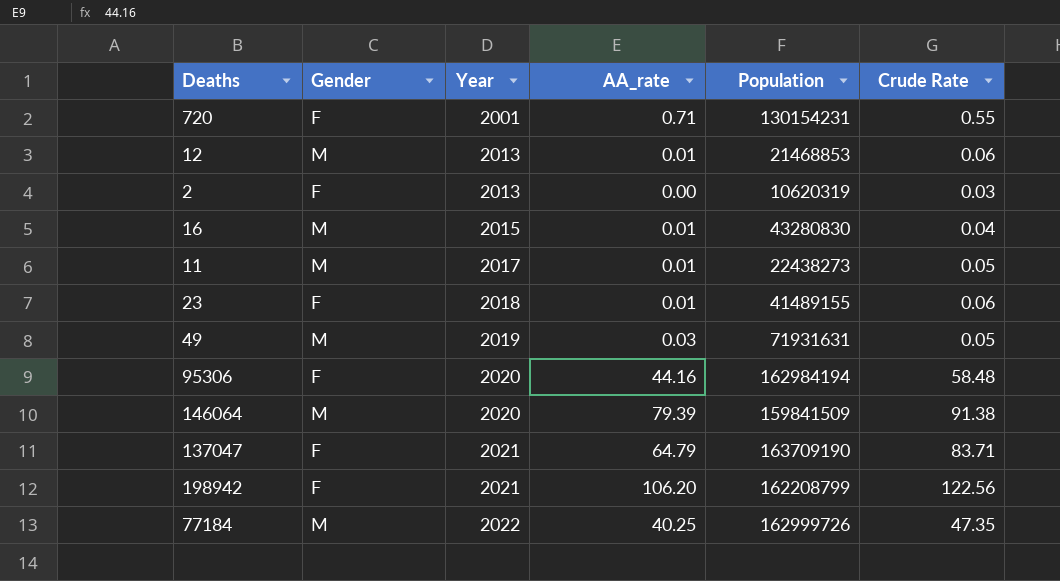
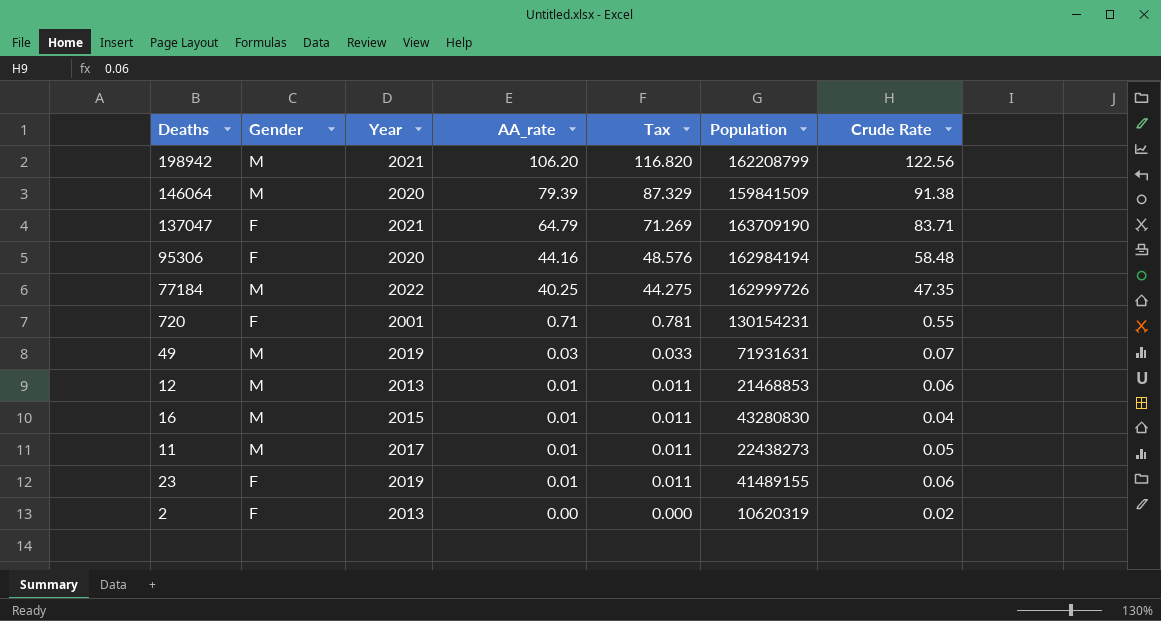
row order: Year ascending -> AA_rate descending
column Tax | formula: none -> [AA_rate] * 1.1
198942 | Gender: F -> M
49 | Crude Rate: 0.05 -> 0.07
23 | Year: 2018 -> 2019
2 | Crude Rate: 0.03 -> 0.02

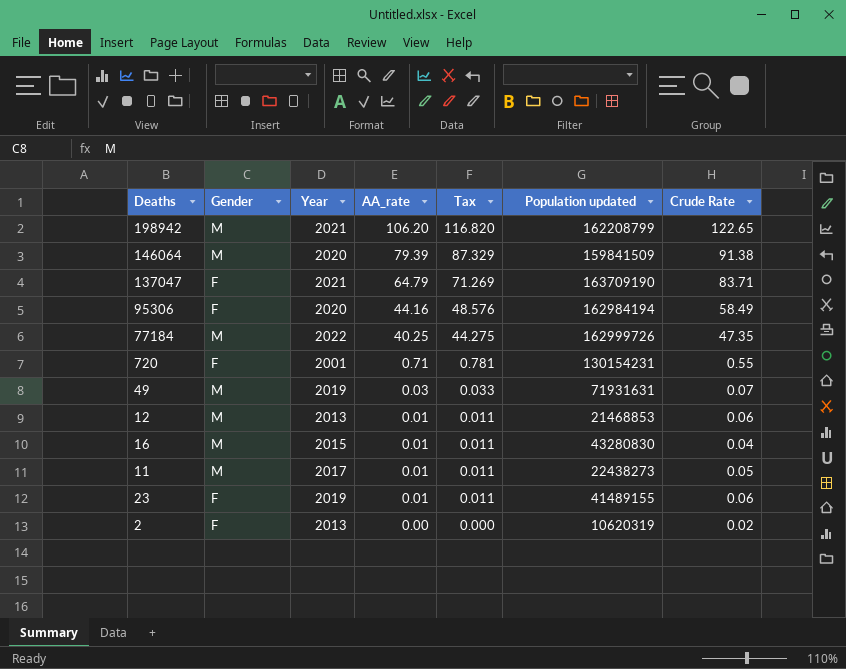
column name: Population -> Population updated
198942 | Crude Rate: 122.56 -> 122.65
95306 | Crude Rate: 58.48 -> 58.49

